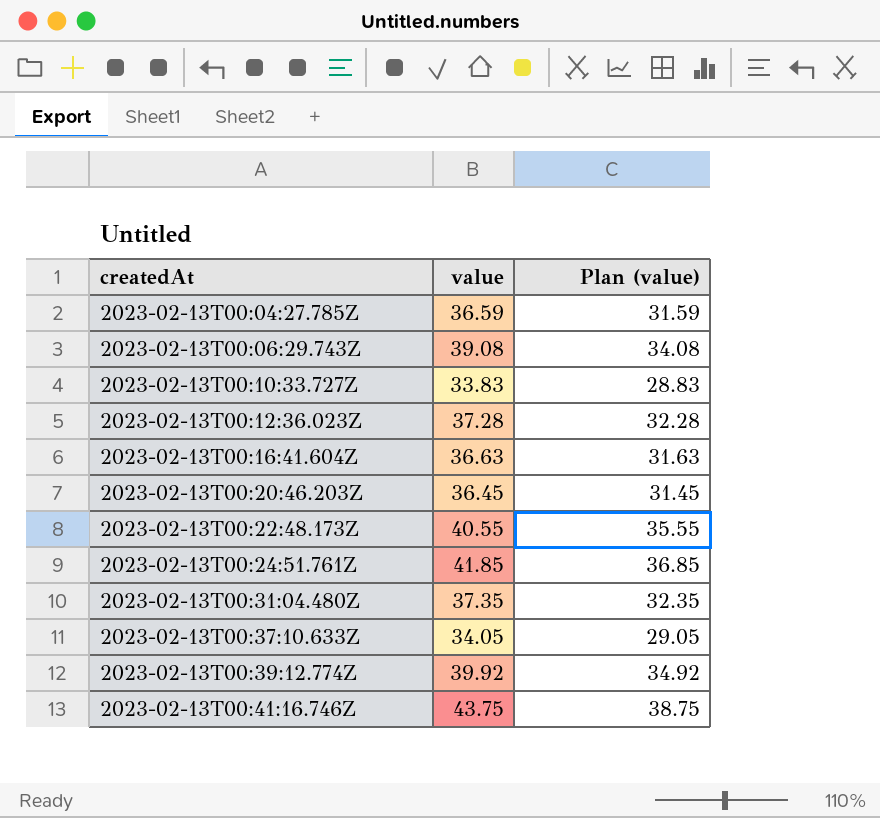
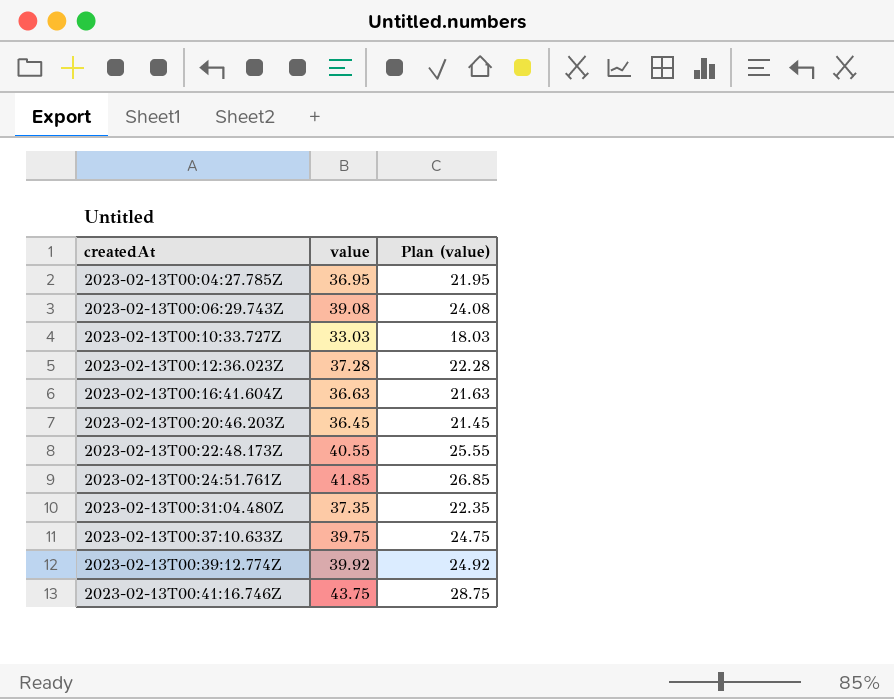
column Plan (value) | formula: [value] - 5 -> [value] - 15
2023-02-13T00:04:27.785Z | value: 36.59 -> 36.95
2023-02-13T00:10:33.727Z | value: 33.83 -> 33.03
2023-02-13T00:37:10.633Z | value: 34.05 -> 39.75

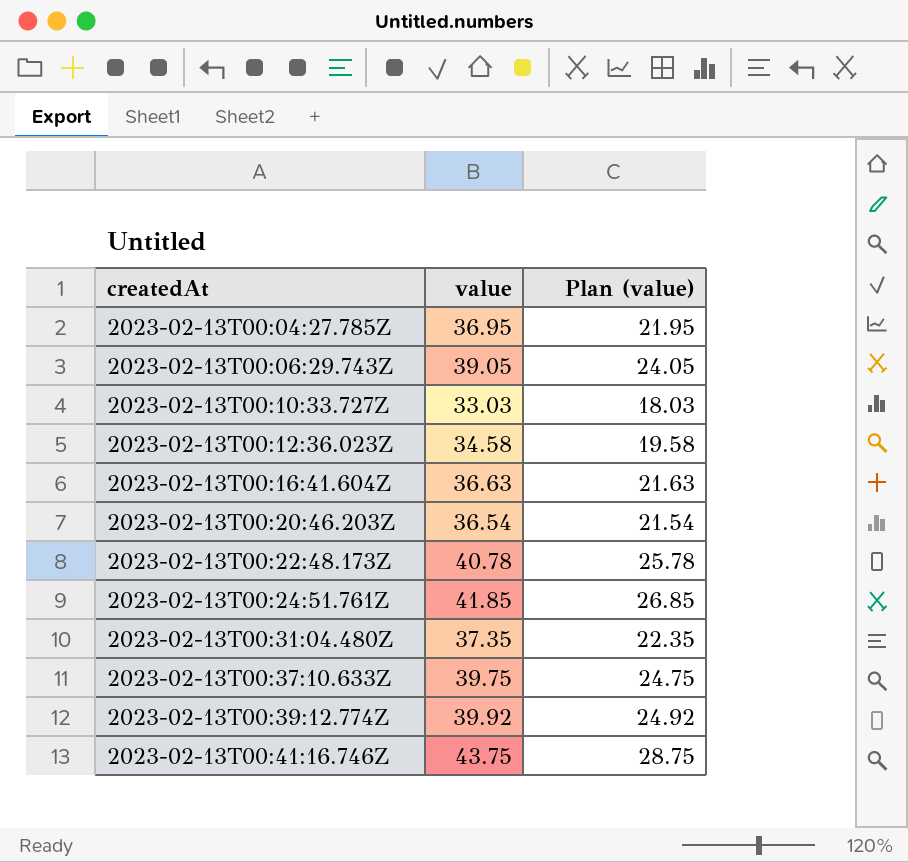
2023-02-13T00:06:29.743Z | value: 39.08 -> 39.05
2023-02-13T00:06:29.743Z | Plan (value): 24.08 -> 24.05
2023-02-13T00:12:36.023Z | value: 37.28 -> 34.58
2023-02-13T00:12:36.023Z | Plan (value): 22.28 -> 19.58
2023-02-13T00:20:46.203Z | value: 36.45 -> 36.54
2023-02-13T00:20:46.203Z | Plan (value): 21.45 -> 21.54
2023-02-13T00:22:48.173Z | value: 40.55 -> 40.78
2023-02-13T00:22:48.173Z | Plan (value): 25.55 -> 25.78

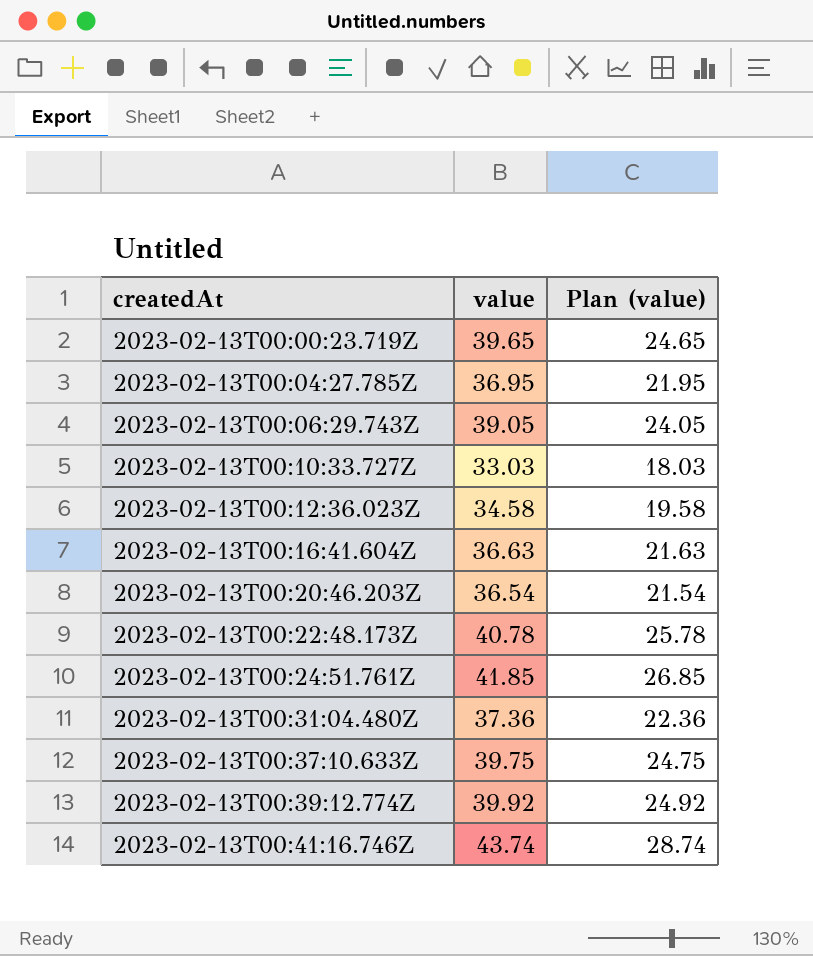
row 2023-02-13T00:00:23.719Z: none -> 39.65 | 24.65
2023-02-13T00:31:04.480Z | value: 37.35 -> 37.36
2023-02-13T00:31:04.480Z | Plan (value): 22.35 -> 22.36
2023-02-13T00:41:16.746Z | value: 43.75 -> 43.74
2023-02-13T00:41:16.746Z | Plan (value): 28.75 -> 28.74

